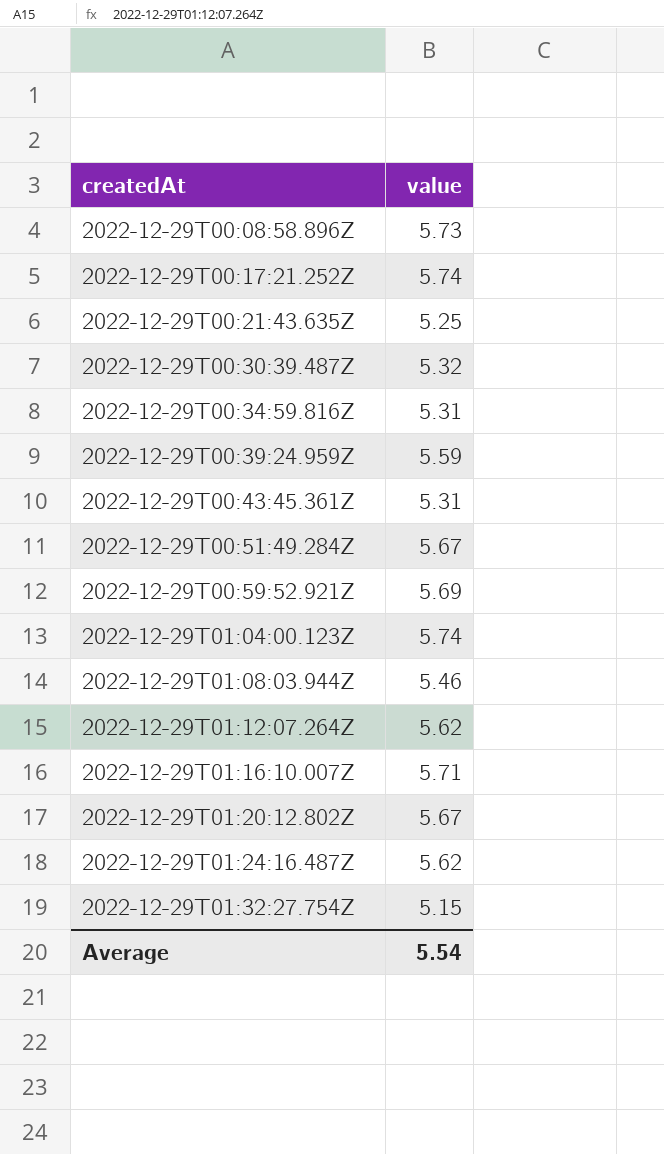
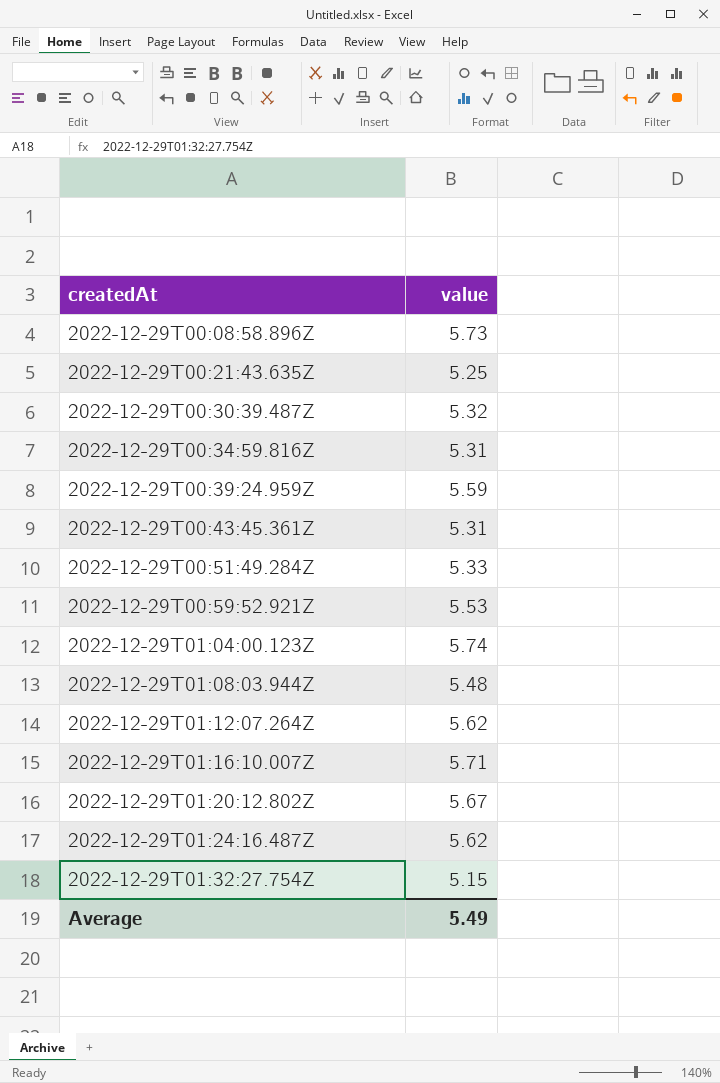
row 2022-12-29T00:17:21.252Z: 5.74 -> none
2022-12-29T00:51:49.284Z | value: 5.67 -> 5.33
2022-12-29T00:59:52.921Z | value: 5.69 -> 5.53
2022-12-29T01:08:03.944Z | value: 5.46 -> 5.48
Average | value: 5.54 -> 5.49

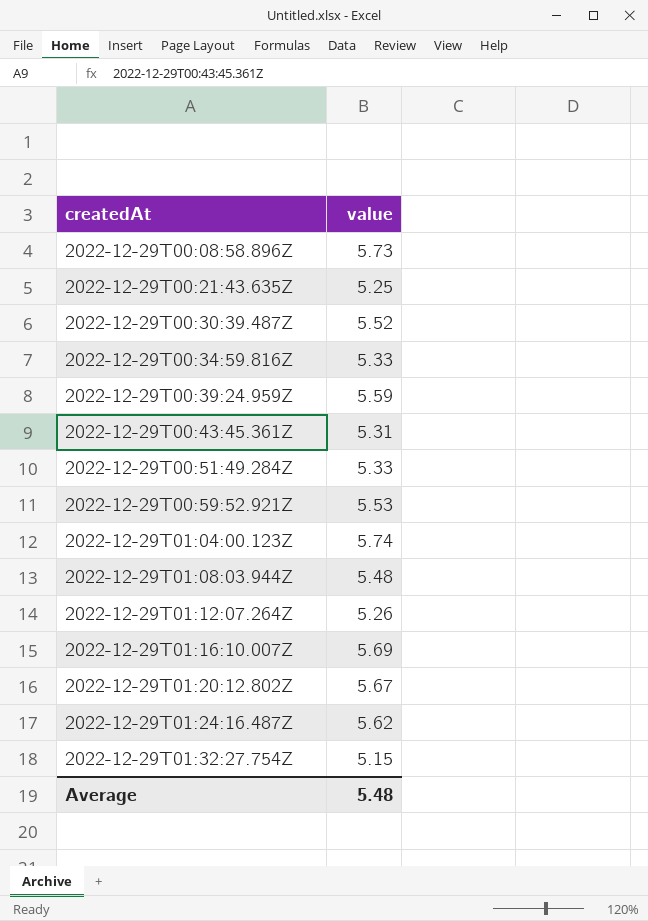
2022-12-29T00:30:39.487Z | value: 5.32 -> 5.52
2022-12-29T00:34:59.816Z | value: 5.31 -> 5.33
2022-12-29T01:12:07.264Z | value: 5.62 -> 5.26
2022-12-29T01:16:10.007Z | value: 5.71 -> 5.69
Average | value: 5.49 -> 5.48

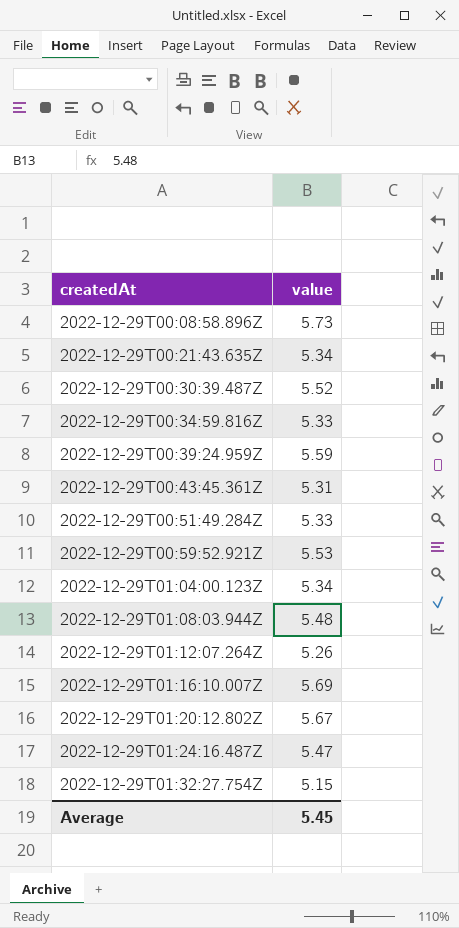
2022-12-29T00:21:43.635Z | value: 5.25 -> 5.34
2022-12-29T01:04:00.123Z | value: 5.74 -> 5.34
2022-12-29T01:24:16.487Z | value: 5.62 -> 5.47
Average | value: 5.48 -> 5.45

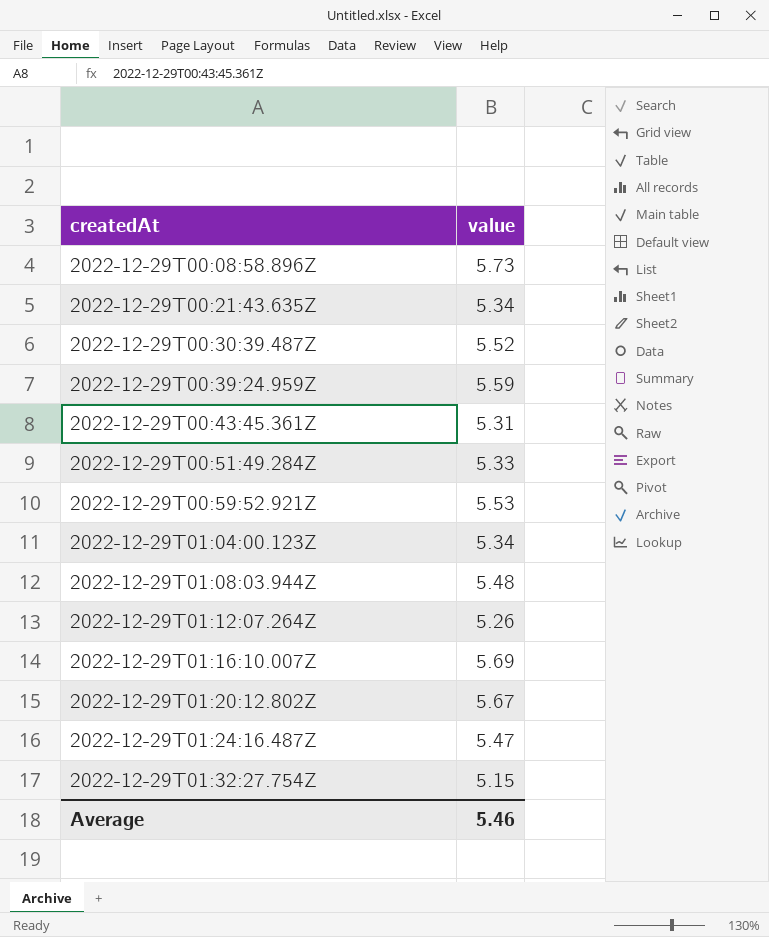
row 2022-12-29T00:34:59.816Z: 5.33 -> none
Average | value: 5.45 -> 5.46

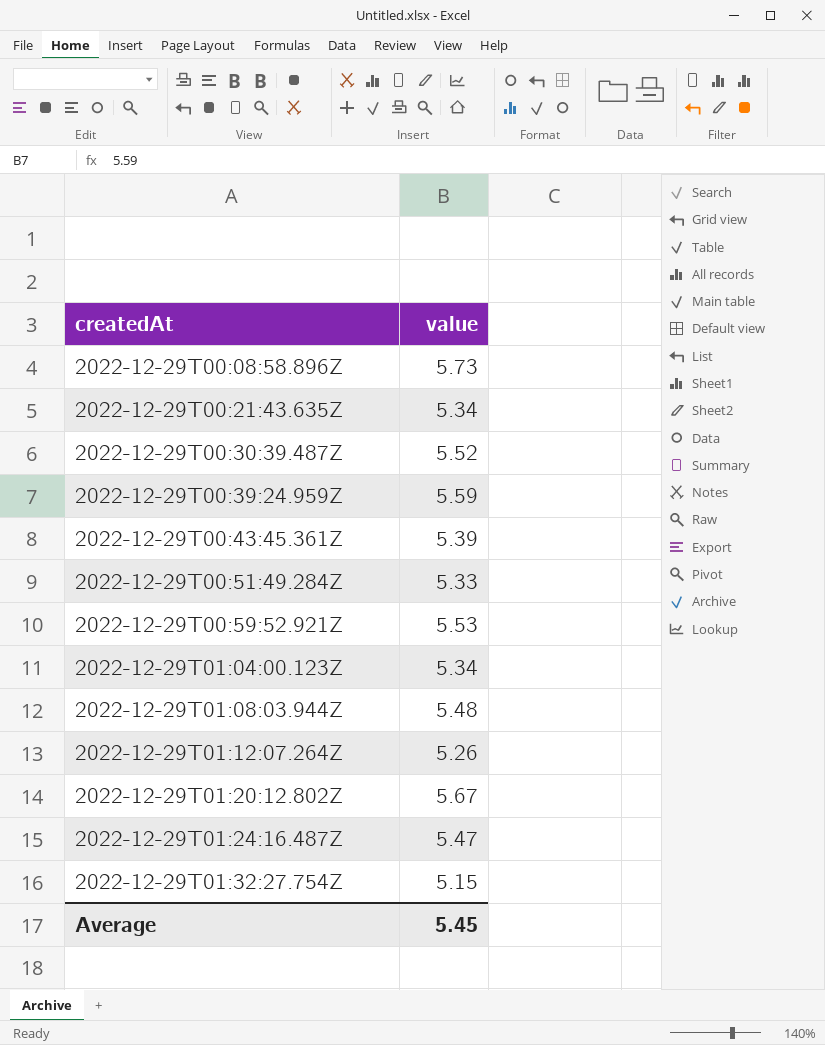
row 2022-12-29T01:16:10.007Z: 5.69 -> none
2022-12-29T00:43:45.361Z | value: 5.31 -> 5.39
Average | value: 5.46 -> 5.45

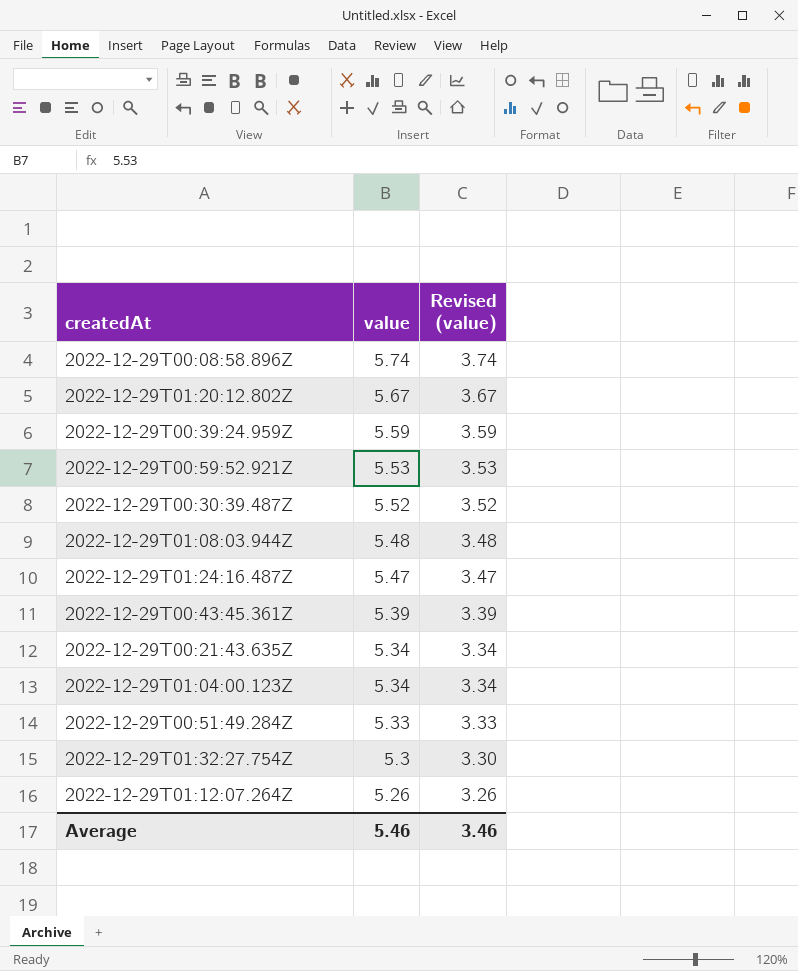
row order: createdAt ascending -> value descending
column Revised (value) | formula: none -> [value] - 2
2022-12-29T00:08:58.896Z | value: 5.73 -> 5.74
2022-12-29T01:32:27.754Z | value: 5.15 -> 5.3
Average | value: 5.45 -> 5.46

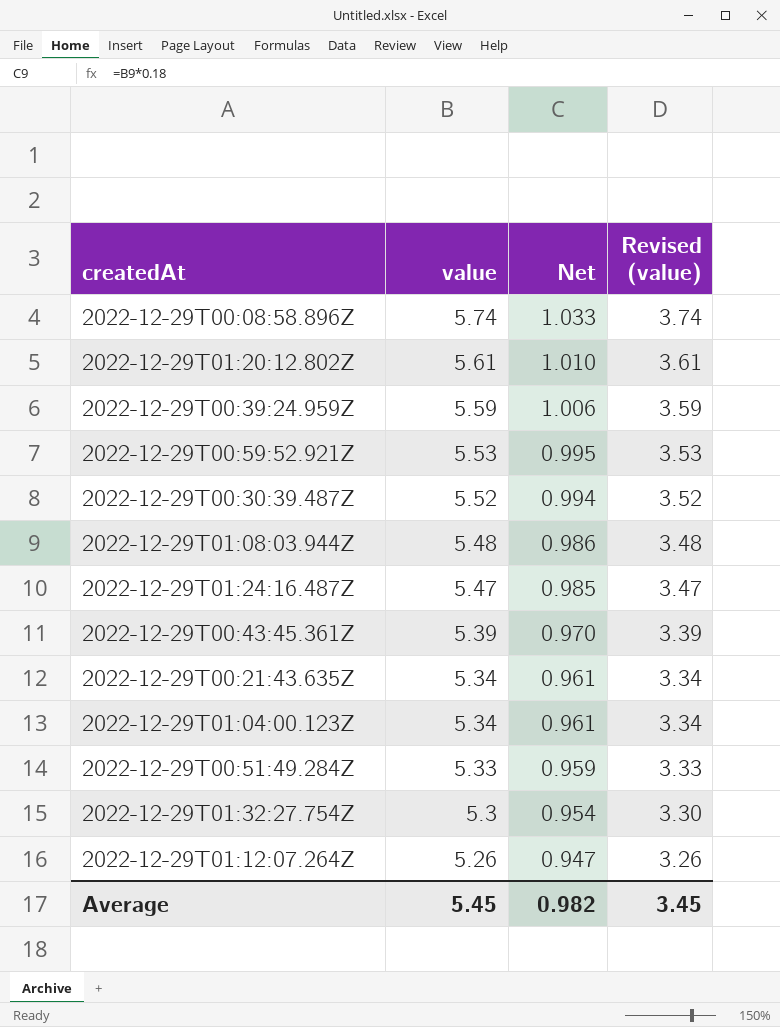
column Net | formula: none -> [value] * 0.18
2022-12-29T01:20:12.802Z | value: 5.67 -> 5.61
2022-12-29T01:20:12.802Z | Revised (value): 3.67 -> 3.61
Average | value: 5.46 -> 5.45
Average | Revised (value): 3.46 -> 3.45

